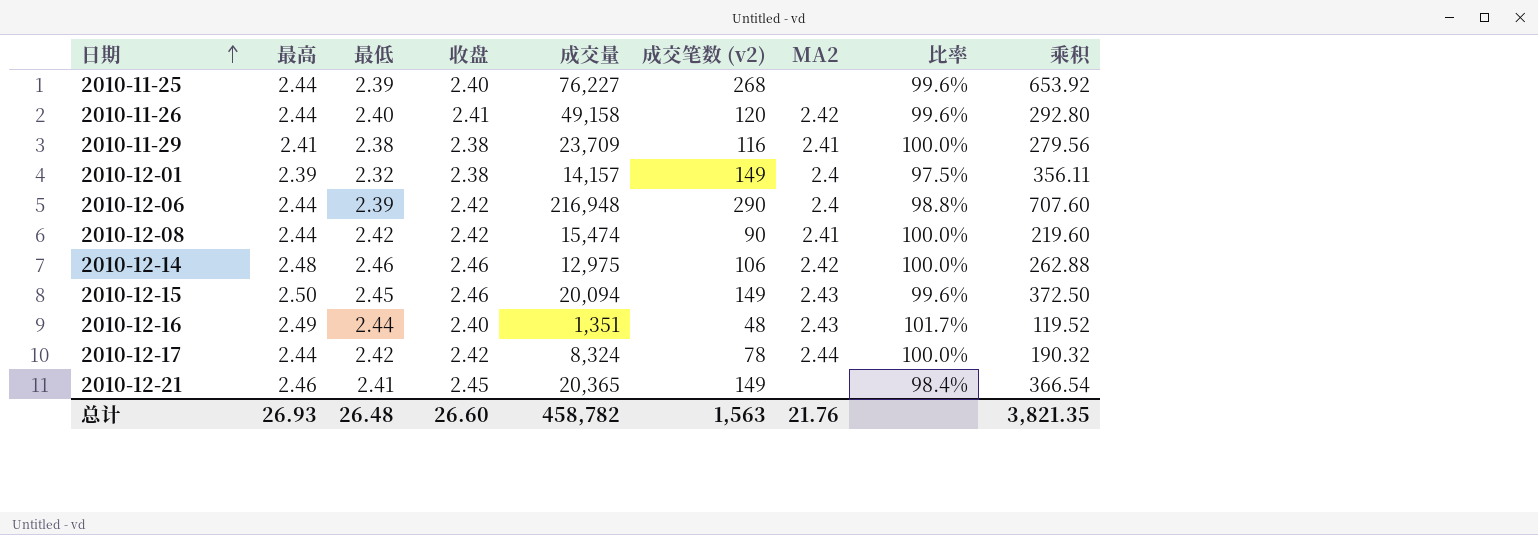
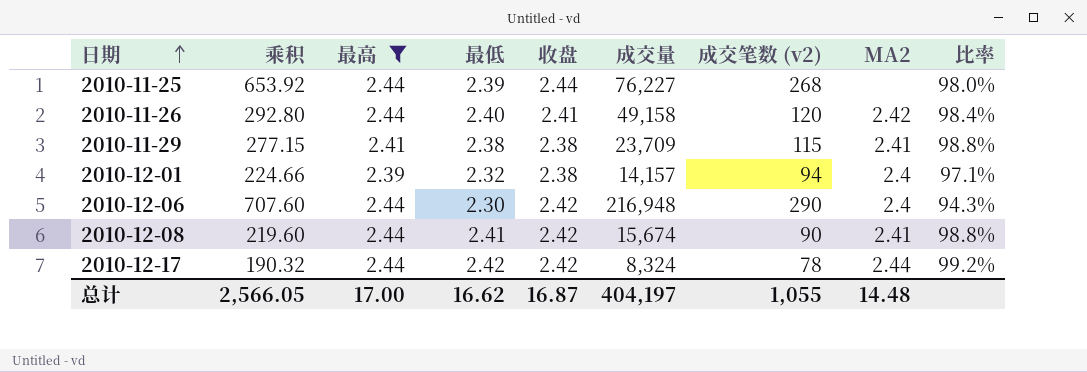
filter: none -> 最高 <= 2.44
column 乘积 | position: 9 -> 2
column 比率 | formula: [最低] / [收盘] -> [最低] / [最高]
2010-11-25 | 收盘: 2.40 -> 2.44
2010-11-29 | 乘积: 279.56 -> 277.15
2010-11-29 | 成交笔数 (v2): 116 -> 115
2010-12-01 | 乘积: 356.11 -> 224.66
2010-12-01 | 成交笔数 (v2): 149 -> 94
2010-12-06 | 最低: 2.39 -> 2.30
2010-12-08 | 最低: 2.42 -> 2.41
2010-12-08 | 成交量: 15,474 -> 15,674
总计 | 乘积: 3,821.35 -> 2,566.05
总计 | 最高: 26.93 -> 17.00
总计 | 最低: 26.48 -> 16.62
总计 | 收盘: 26.60 -> 16.87
总计 | 成交量: 458,782 -> 404,197
总计 | 成交笔数 (v2): 1,563 -> 1,055
总计 | MA2: 21.76 -> 14.48

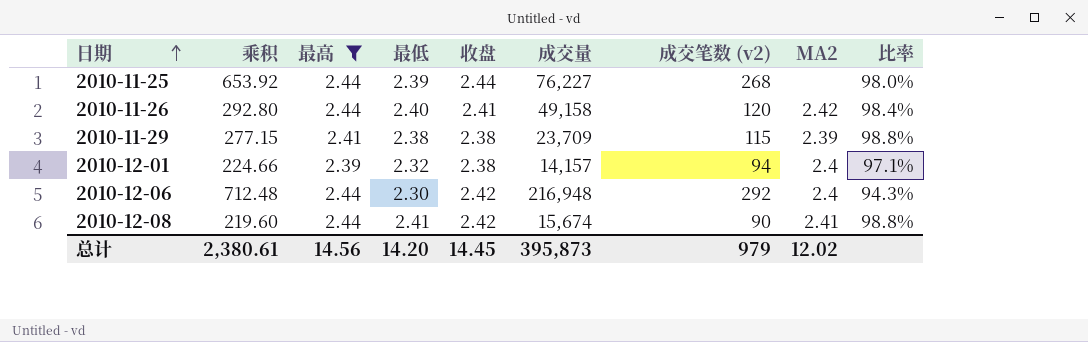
row 2010-12-17: 190.32 | 2.44 | 2.42 | 2.42 | 8,324 | 78 | 2.44 | 99.2% -> none
2010-11-29 | MA2: 2.41 -> 2.39
2010-12-06 | 乘积: 707.60 -> 712.48
2010-12-06 | 成交笔数 (v2): 290 -> 292
总计 | 乘积: 2,566.05 -> 2,380.61
总计 | 最高: 17.00 -> 14.56
总计 | 最低: 16.62 -> 14.20
总计 | 收盘: 16.87 -> 14.45
总计 | 成交量: 404,197 -> 395,873
总计 | 成交笔数 (v2): 1,055 -> 979
总计 | MA2: 14.48 -> 12.02

